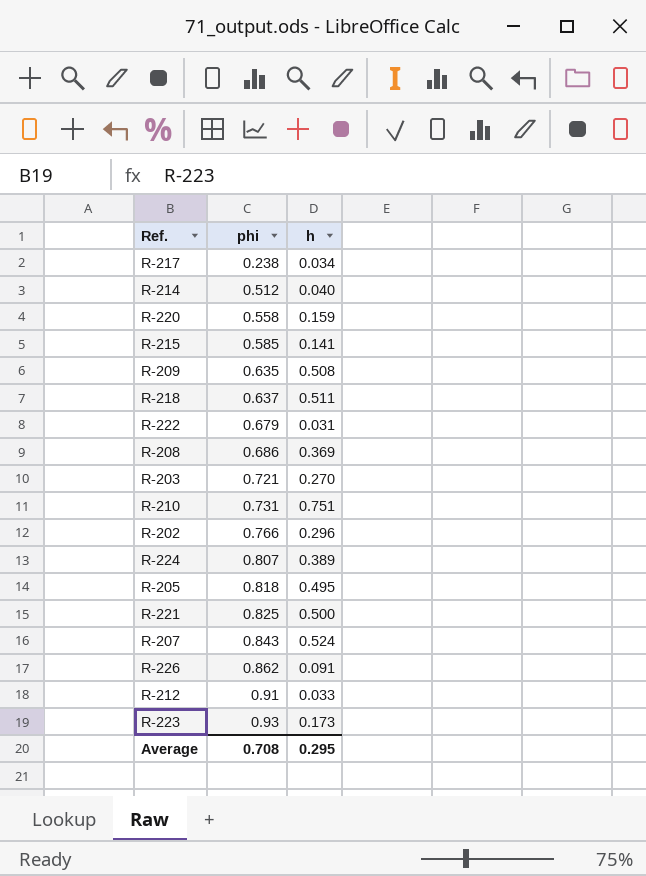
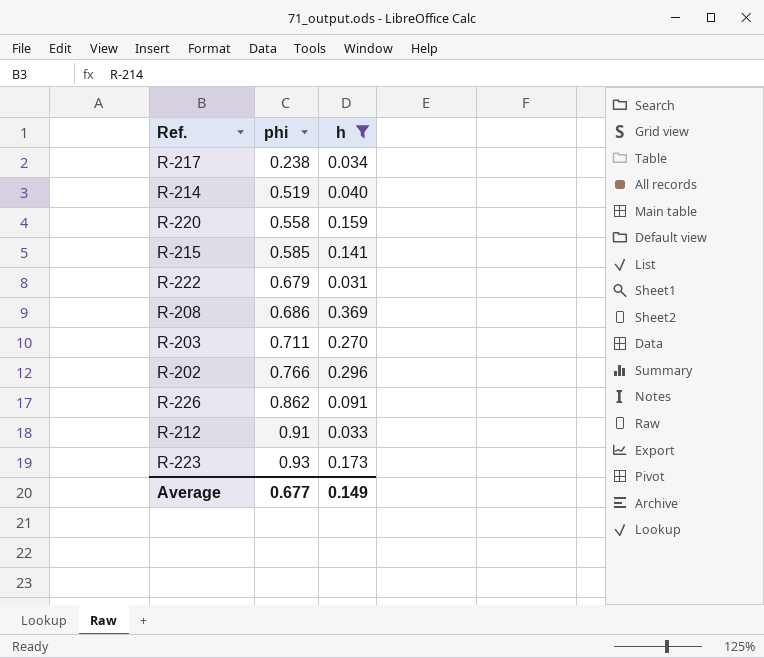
filter: none -> h <= 0.369
R-214 | phi: 0.512 -> 0.519
R-203 | phi: 0.721 -> 0.711
Average | phi: 0.708 -> 0.677
Average | h: 0.295 -> 0.149

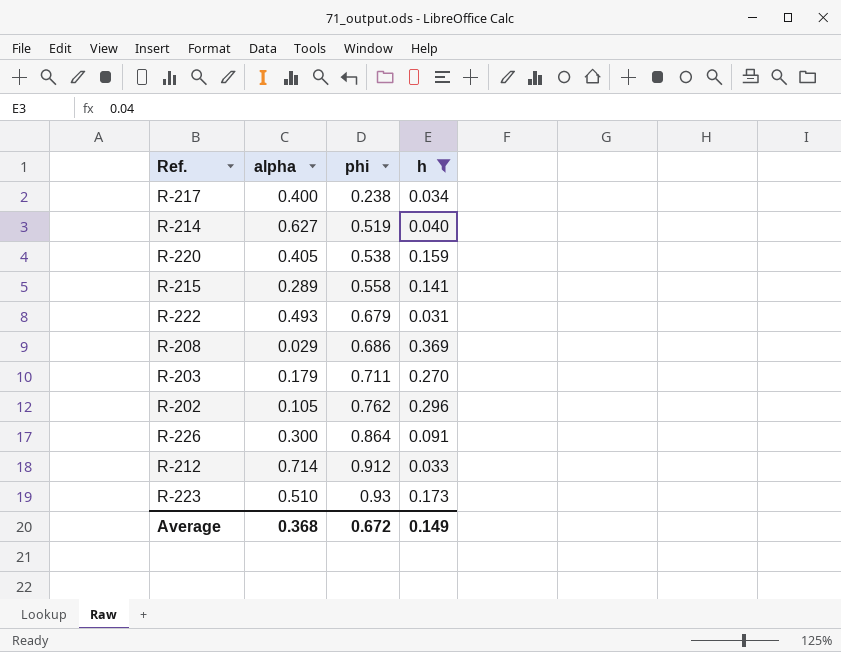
column alpha | position: none -> 2
R-220 | phi: 0.558 -> 0.538
R-215 | phi: 0.585 -> 0.558
R-202 | phi: 0.766 -> 0.762
R-226 | phi: 0.862 -> 0.864
R-212 | phi: 0.91 -> 0.912
Average | phi: 0.677 -> 0.672

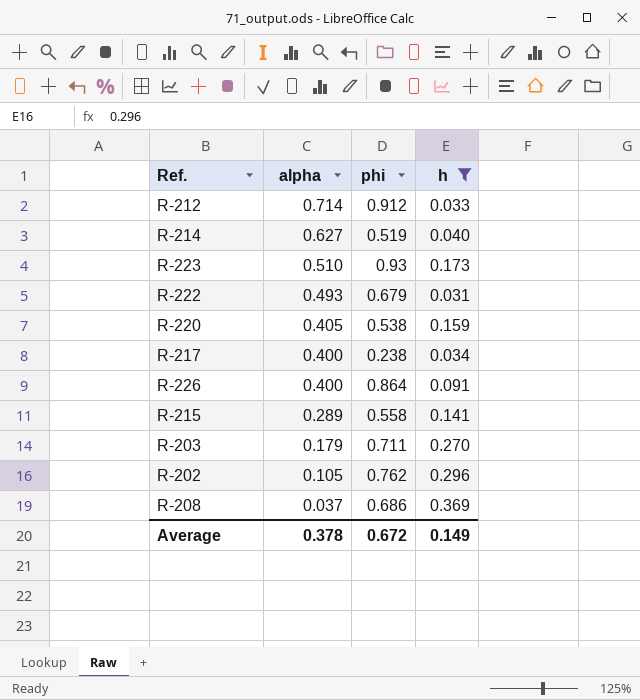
row order: phi ascending -> alpha descending
R-226 | alpha: 0.300 -> 0.400
R-208 | alpha: 0.029 -> 0.037
Average | alpha: 0.368 -> 0.378

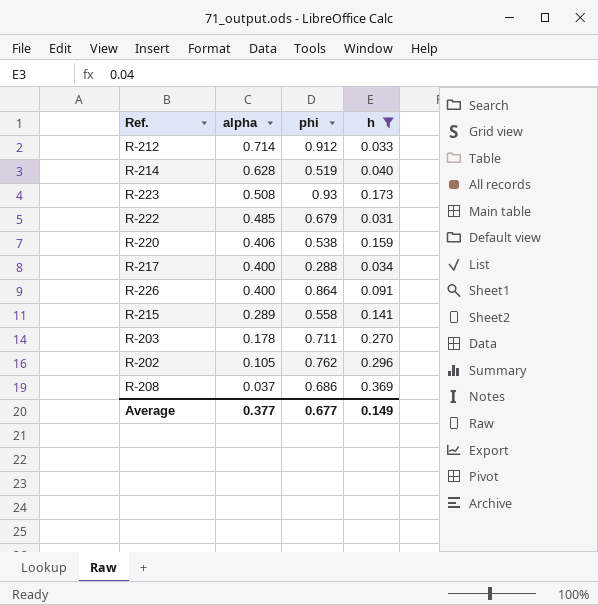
R-214 | alpha: 0.627 -> 0.628
R-223 | alpha: 0.510 -> 0.508
R-222 | alpha: 0.493 -> 0.485
R-220 | alpha: 0.405 -> 0.406
R-217 | phi: 0.238 -> 0.288
R-203 | alpha: 0.179 -> 0.178
Average | alpha: 0.378 -> 0.377
Average | phi: 0.672 -> 0.677

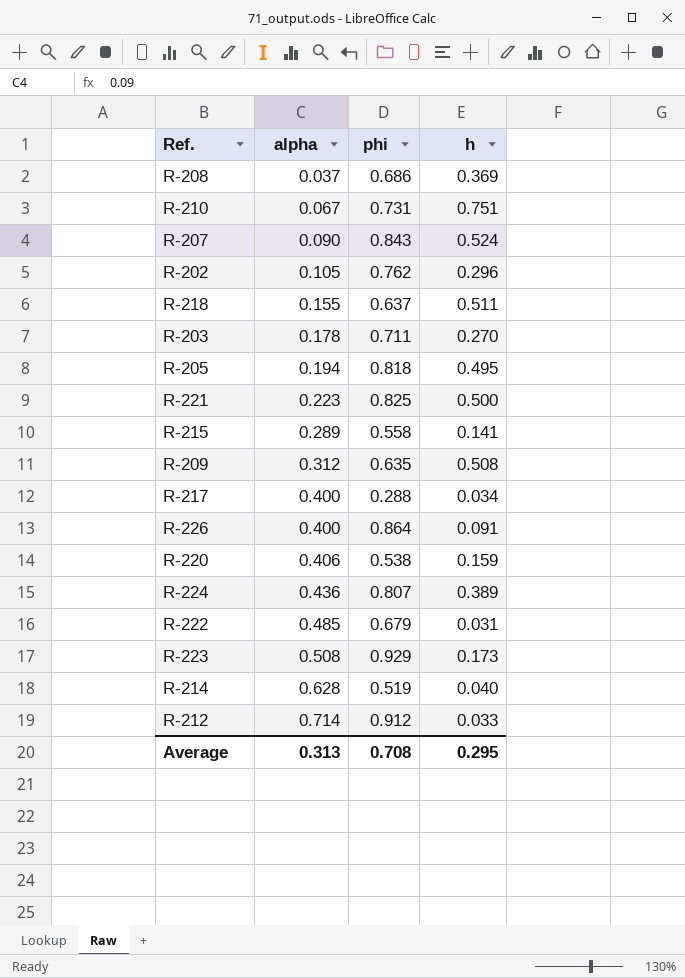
filter: h <= 0.369 -> none
row order: alpha descending -> alpha ascending
R-223 | phi: 0.93 -> 0.929
Average | alpha: 0.377 -> 0.313
Average | phi: 0.677 -> 0.708
Average | h: 0.149 -> 0.295

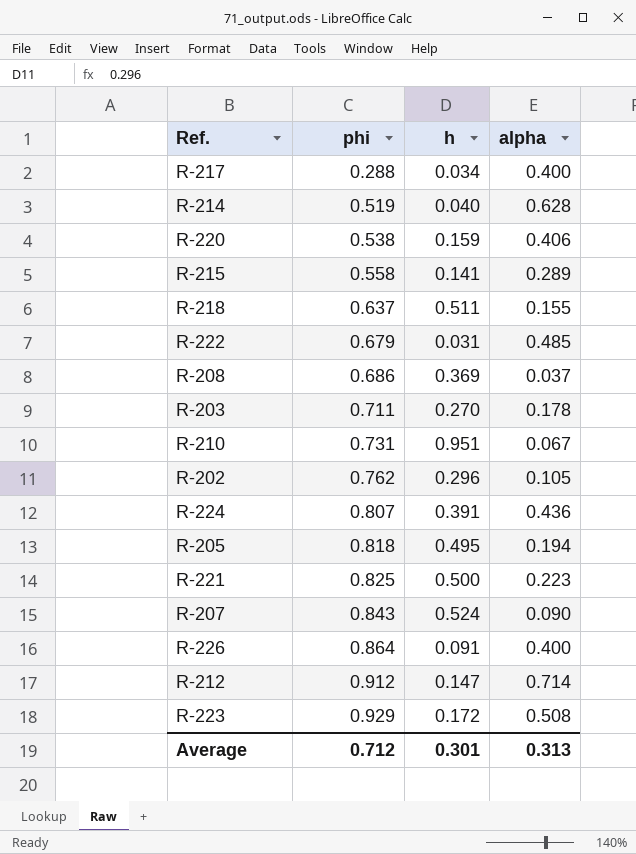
row order: alpha ascending -> phi ascending
column alpha | position: 2 -> 4
row R-209: 0.312 | 0.635 | 0.508 -> none
R-210 | h: 0.751 -> 0.951
R-224 | h: 0.389 -> 0.391
R-212 | h: 0.033 -> 0.147
R-223 | h: 0.173 -> 0.172
Average | phi: 0.708 -> 0.712
Average | h: 0.295 -> 0.301

